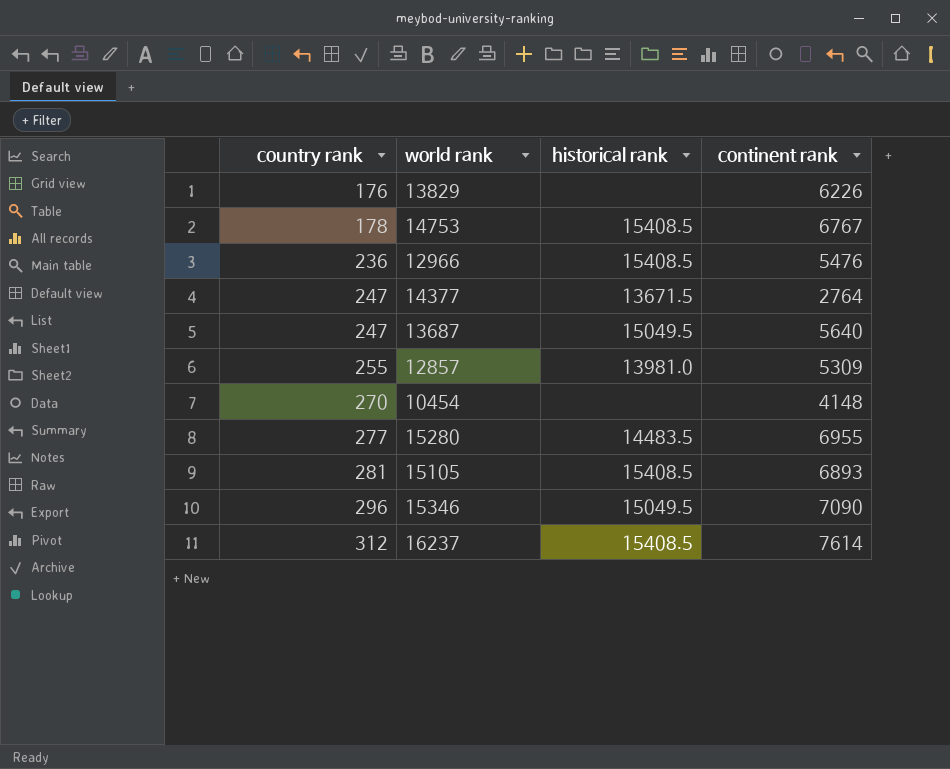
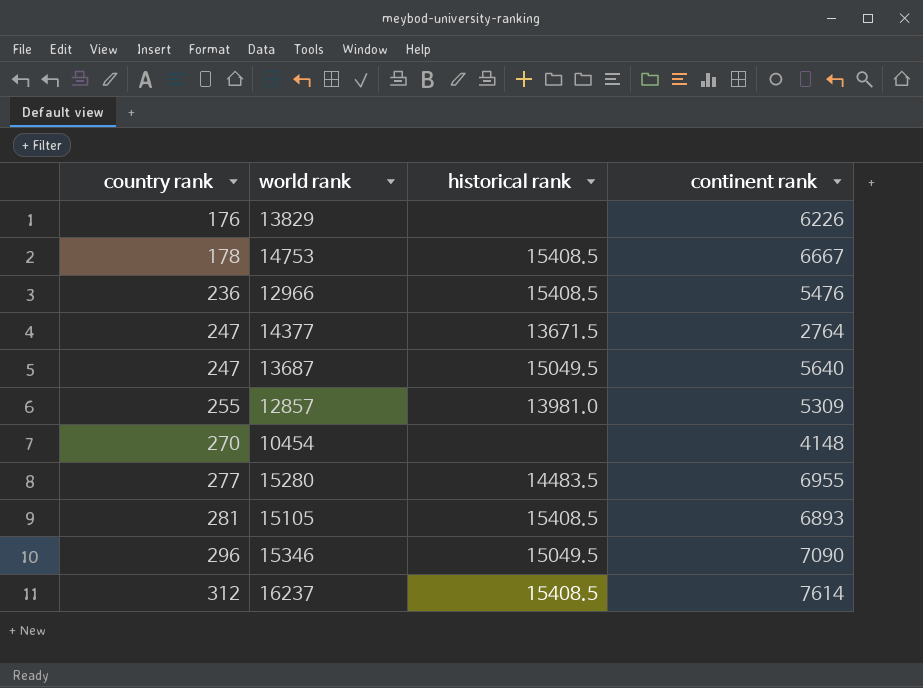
14753 | continent rank: 6767 -> 6667

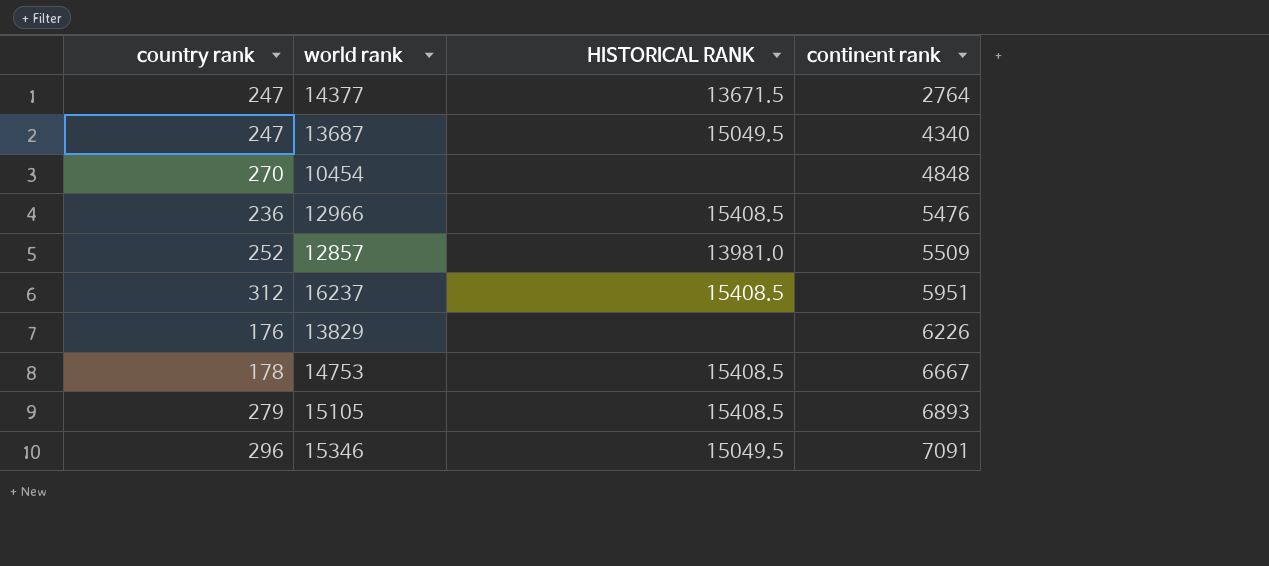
row order: country rank ascending -> continent rank ascending
column name: historical rank -> HISTORICAL RANK
row 15280: 277 | 14483.5 | 6955 -> none
13687 | continent rank: 5640 -> 4340
10454 | continent rank: 4148 -> 4848
12857 | country rank: 255 -> 252
12857 | continent rank: 5309 -> 5509
16237 | continent rank: 7614 -> 5951
15105 | country rank: 281 -> 279
15346 | continent rank: 7090 -> 7091

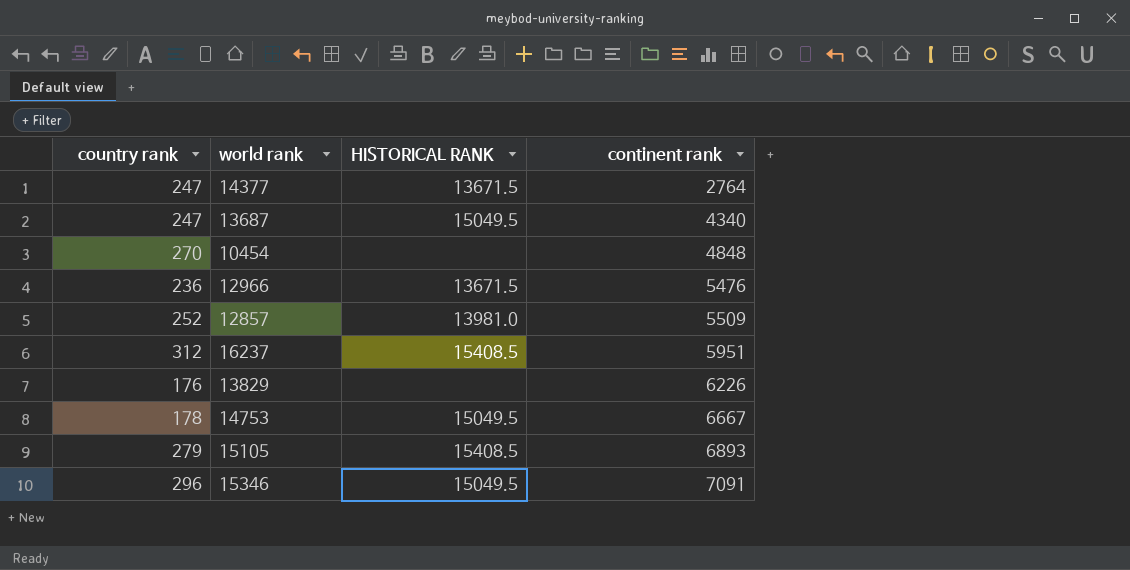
12966 | HISTORICAL RANK: 15408.5 -> 13671.5
14753 | HISTORICAL RANK: 15408.5 -> 15049.5

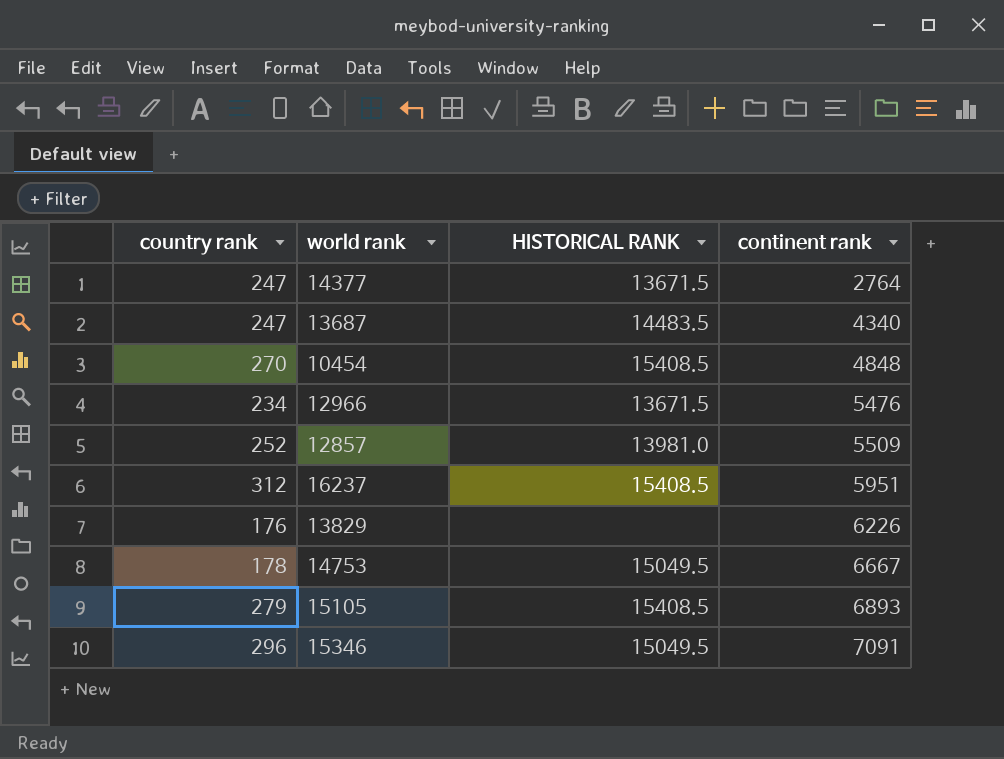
13687 | HISTORICAL RANK: 15049.5 -> 14483.5
10454 | HISTORICAL RANK: none -> 15408.5
12966 | country rank: 236 -> 234

